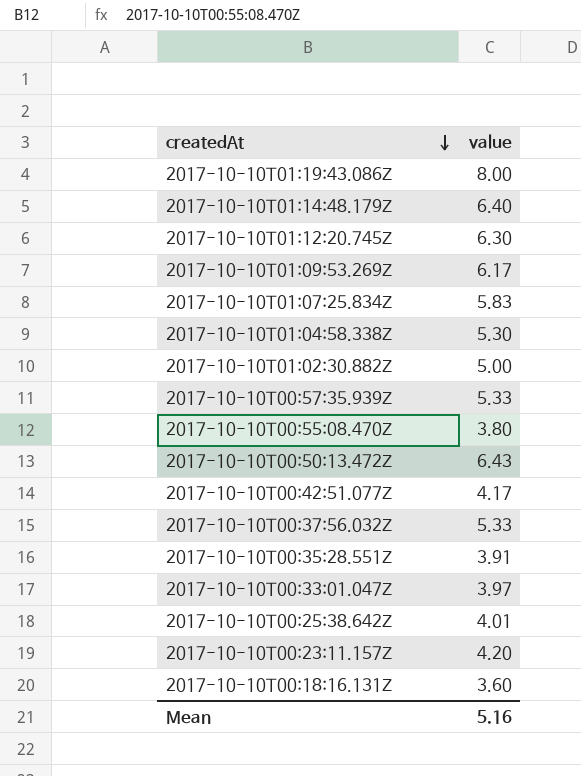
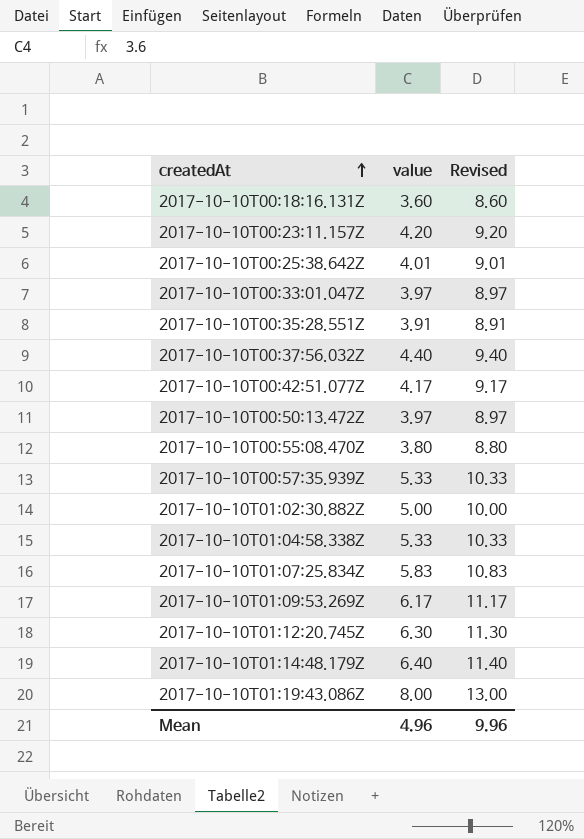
row order: createdAt descending -> createdAt ascending
column Revised | formula: none -> [value] + 5
2017-10-10T00:37:56.032Z | value: 5.33 -> 4.40
2017-10-10T00:50:13.472Z | value: 6.43 -> 3.97
2017-10-10T01:04:58.338Z | value: 5.30 -> 5.33
Mean | value: 5.16 -> 4.96

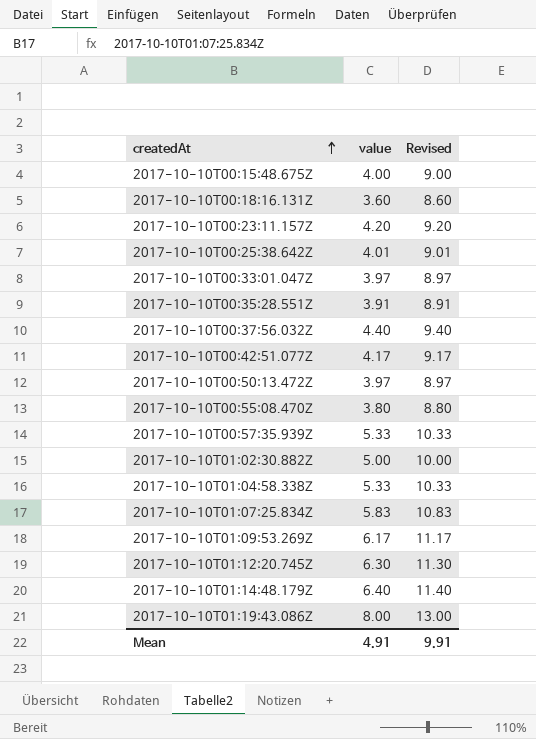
row 2017-10-10T00:15:48.675Z: none -> 4.00 | 9.00
Mean | value: 4.96 -> 4.91
Mean | Revised: 9.96 -> 9.91

